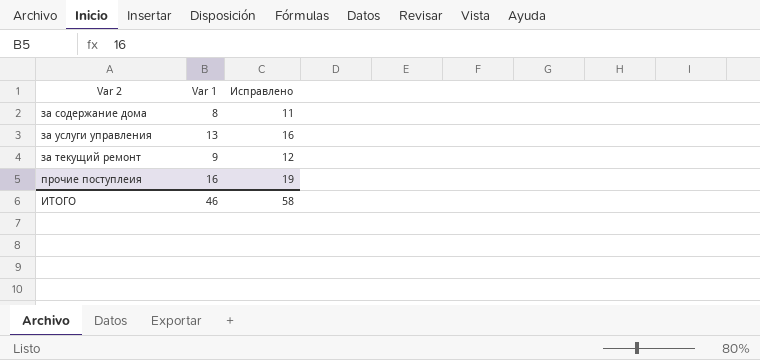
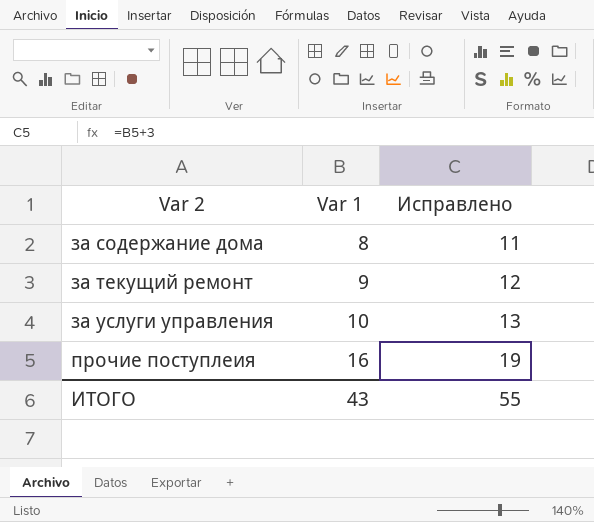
row order: none -> Var 2 ascending
за услуги управления | Var 1: 13 -> 10
за услуги управления | Исправлено: 16 -> 13
ИТОГО | Var 1: 46 -> 43
ИТОГО | Исправлено: 58 -> 55

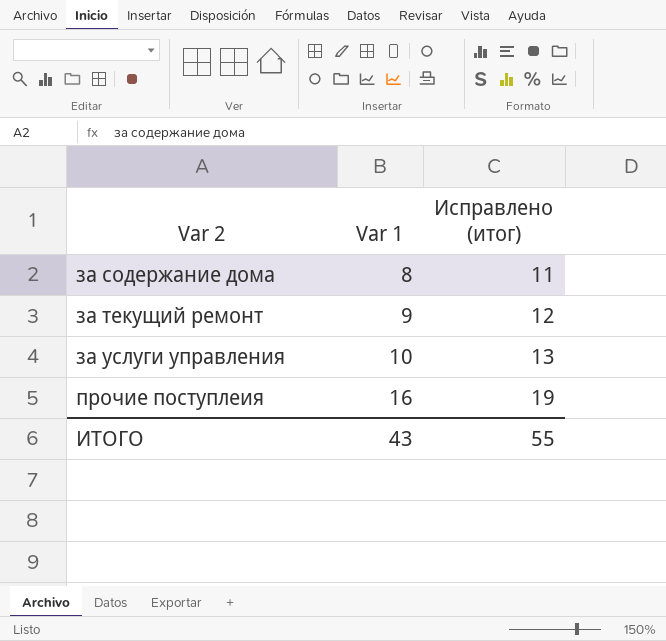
column name: Исправлено -> Исправлено (итог)

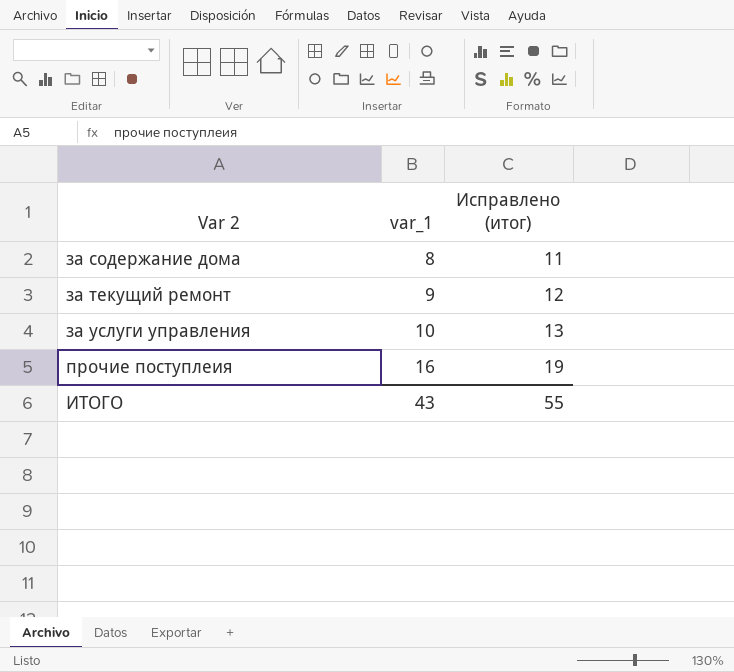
column name: Var 1 -> var_1

